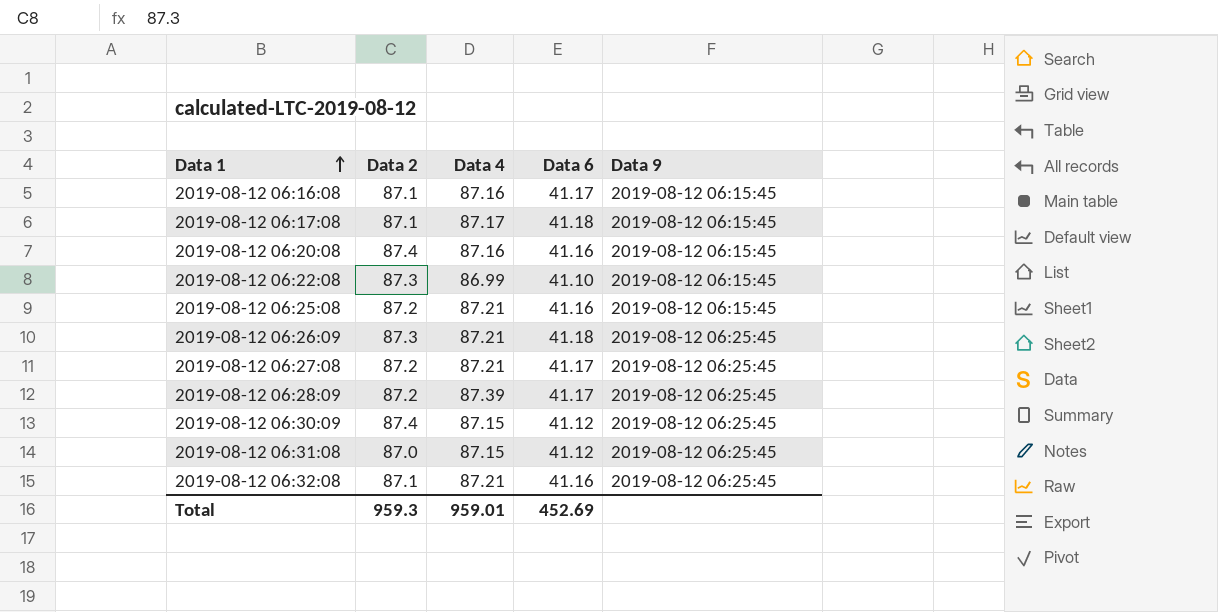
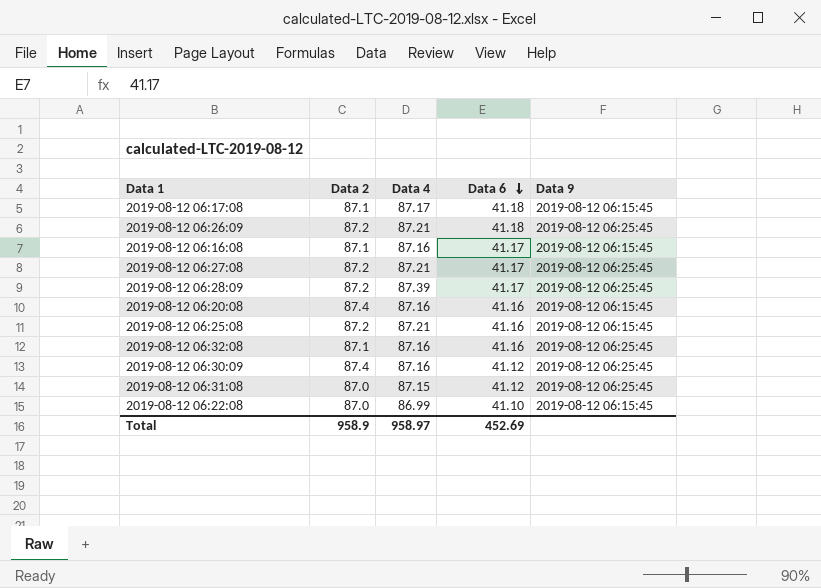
row order: Data 1 ascending -> Data 6 descending
2019-08-12 06:26:09 | Data 2: 87.3 -> 87.2
2019-08-12 06:32:08 | Data 4: 87.21 -> 87.16
2019-08-12 06:30:09 | Data 4: 87.15 -> 87.16
2019-08-12 06:22:08 | Data 2: 87.3 -> 87.0
Total | Data 2: 959.3 -> 958.9
Total | Data 4: 959.01 -> 958.97

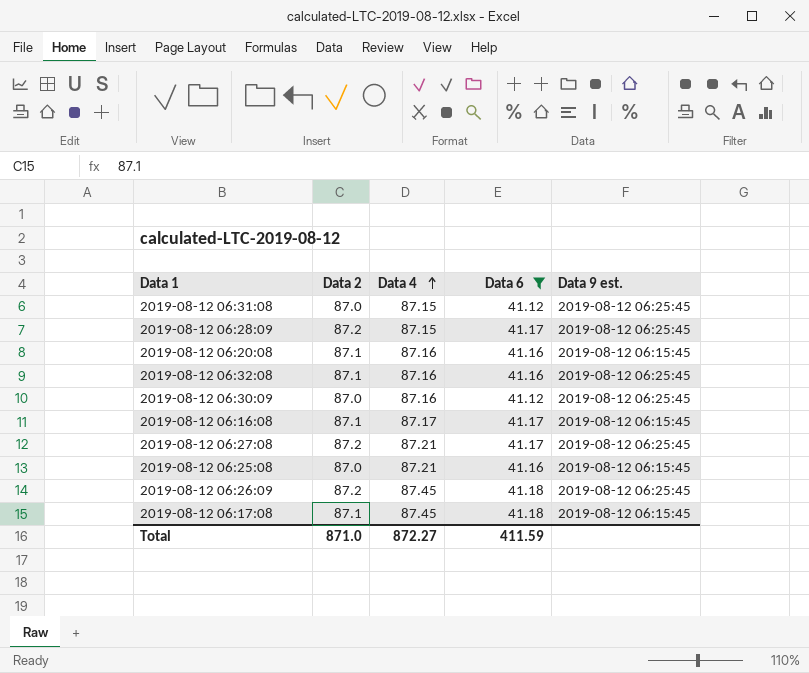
filter: none -> Data 6 != 41.10
row order: Data 6 descending -> Data 4 ascending
column name: Data 9 -> Data 9 est.
2019-08-12 06:28:09 | Data 4: 87.39 -> 87.15
2019-08-12 06:20:08 | Data 2: 87.4 -> 87.1
2019-08-12 06:30:09 | Data 2: 87.4 -> 87.0
2019-08-12 06:16:08 | Data 4: 87.16 -> 87.17
2019-08-12 06:25:08 | Data 2: 87.2 -> 87.0
2019-08-12 06:26:09 | Data 4: 87.21 -> 87.45
2019-08-12 06:17:08 | Data 4: 87.17 -> 87.45
Total | Data 2: 958.9 -> 871.0
Total | Data 4: 958.97 -> 872.27
Total | Data 6: 452.69 -> 411.59

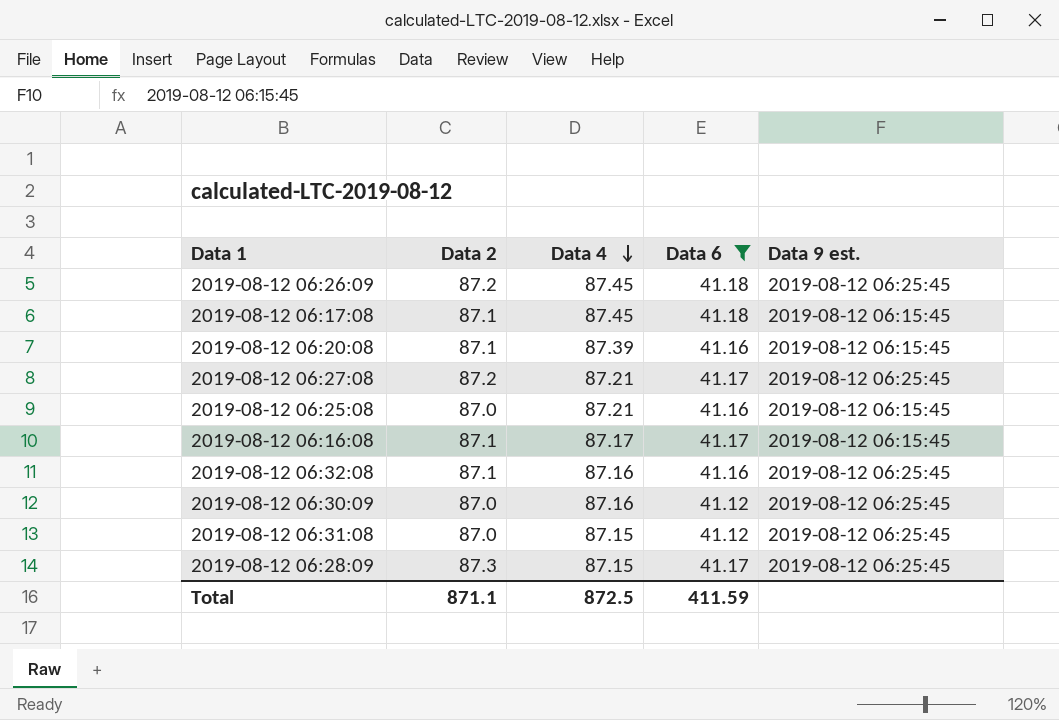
row order: Data 4 ascending -> Data 4 descending
2019-08-12 06:20:08 | Data 4: 87.16 -> 87.39
2019-08-12 06:28:09 | Data 2: 87.2 -> 87.3
Total | Data 2: 871.0 -> 871.1
Total | Data 4: 872.27 -> 872.5

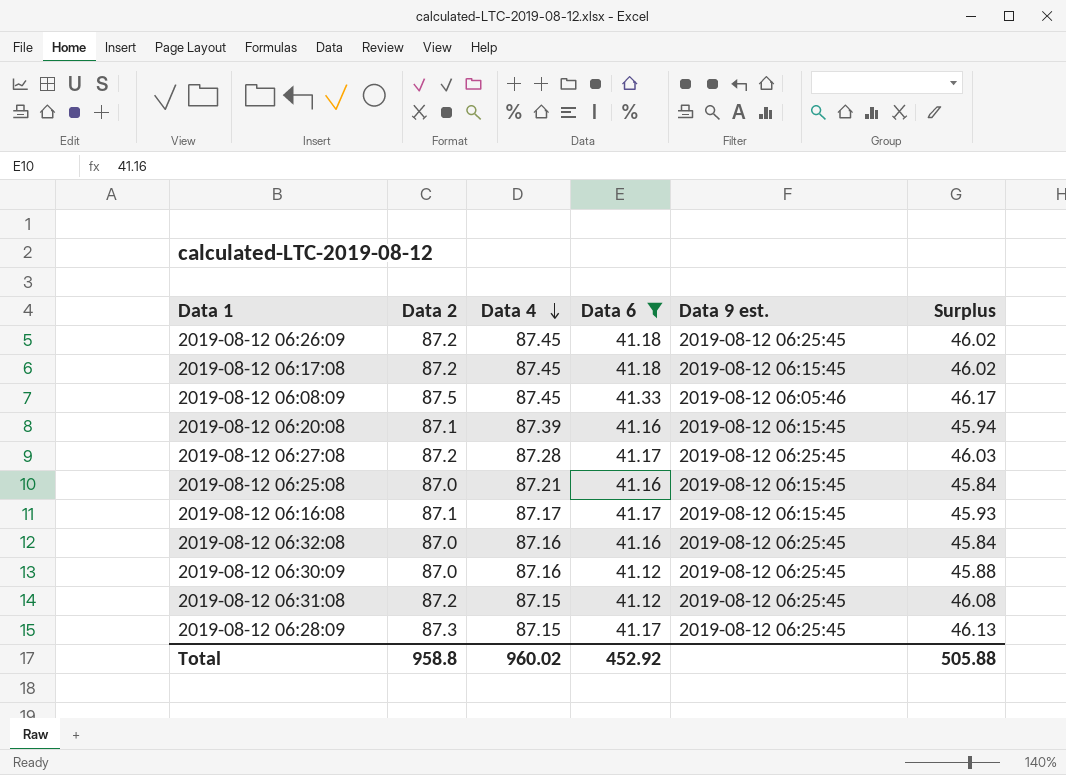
column Surplus | formula: none -> [Data 2] - [Data 6]
2019-08-12 06:17:08 | Data 2: 87.1 -> 87.2
row 2019-08-12 06:08:09: none -> 87.5 | 87.45 | 41.33 | 2019-08-12 06:05:46 | 46.17
2019-08-12 06:27:08 | Data 4: 87.21 -> 87.28
2019-08-12 06:32:08 | Data 2: 87.1 -> 87.0
2019-08-12 06:31:08 | Data 2: 87.0 -> 87.2
Total | Data 2: 871.1 -> 958.8
Total | Data 4: 872.5 -> 960.02
Total | Data 6: 411.59 -> 452.92

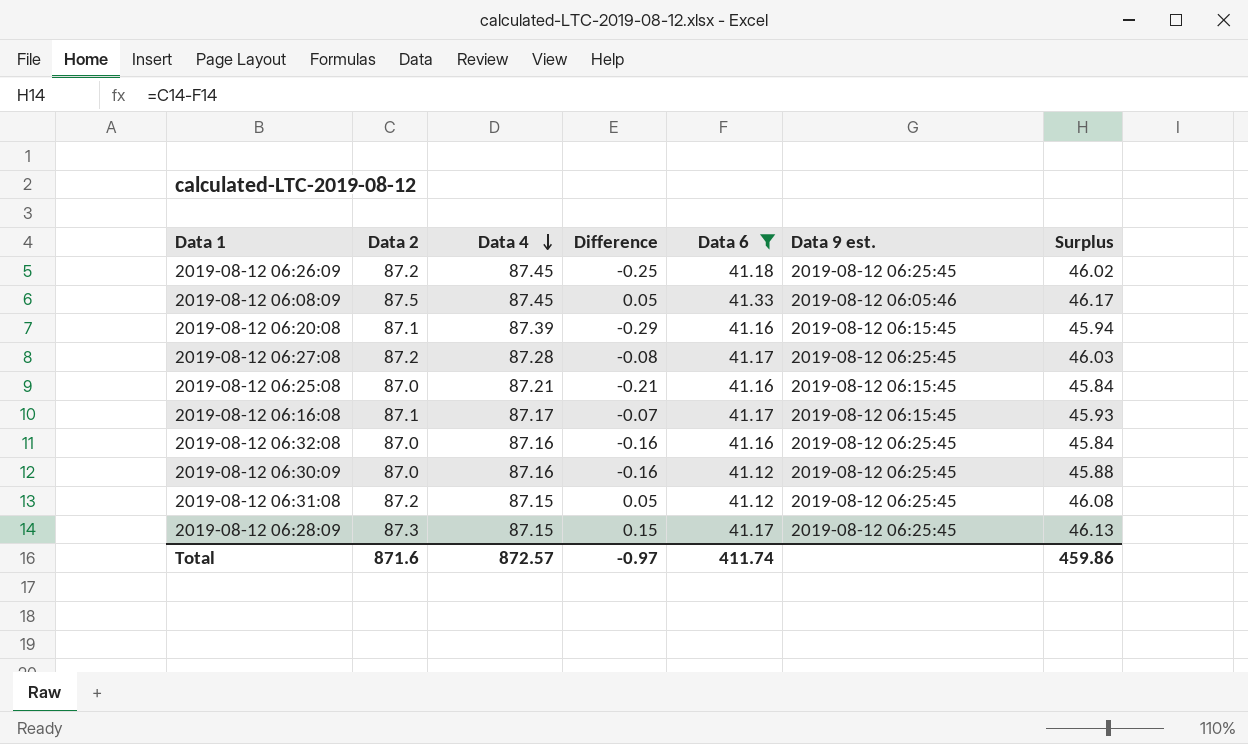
column Difference | formula: none -> [Data 2] - [Data 4]
row 2019-08-12 06:17:08: 87.2 | 87.45 | 41.18 | 2019-08-12 06:15:45 | 46.02 -> none
Total | Data 2: 958.8 -> 871.6
Total | Data 4: 960.02 -> 872.57
Total | Data 6: 452.92 -> 411.74
Total | Surplus: 505.88 -> 459.86

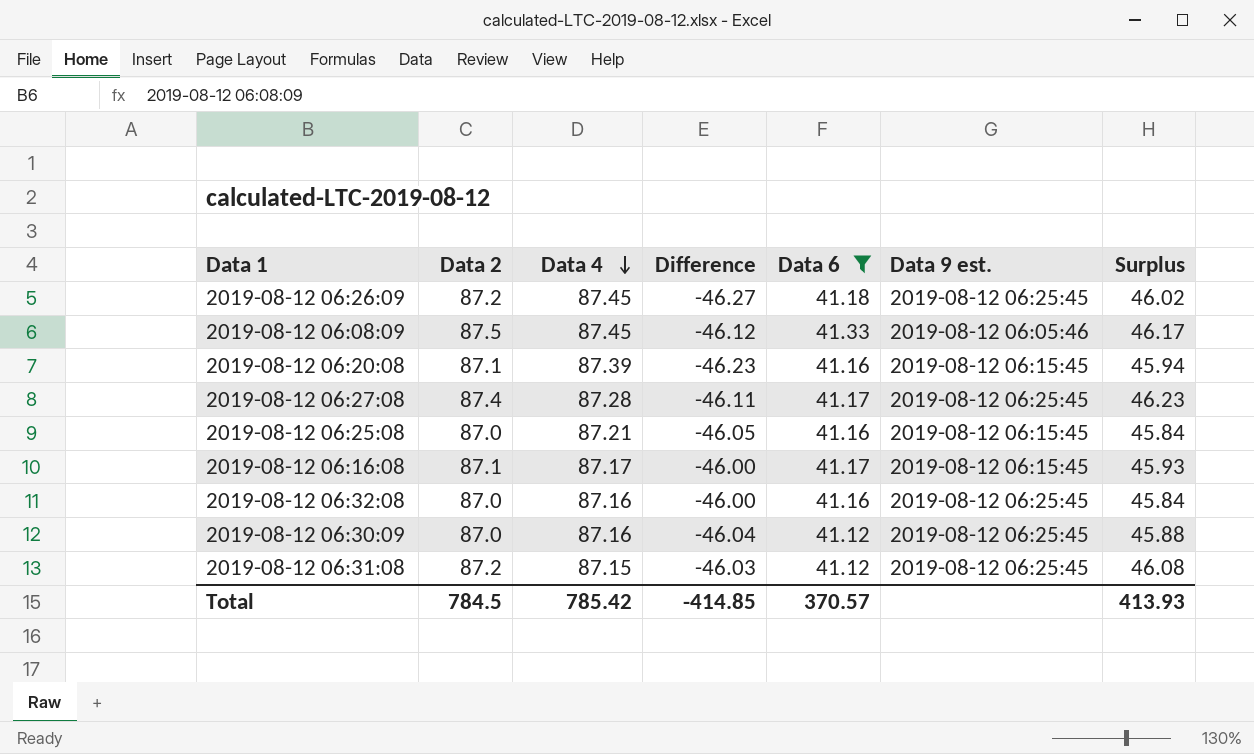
column Difference | formula: [Data 2] - [Data 4] -> [Data 6] - [Data 4]
row 2019-08-12 06:28:09: 87.3 | 87.15 | 0.15 | 41.17 | 2019-08-12 06:25:45 | 46.13 -> none
2019-08-12 06:27:08 | Data 2: 87.2 -> 87.4
2019-08-12 06:27:08 | Surplus: 46.03 -> 46.23
Total | Data 2: 871.6 -> 784.5
Total | Data 4: 872.57 -> 785.42
Total | Difference: -0.97 -> -414.85
Total | Data 6: 411.74 -> 370.57
Total | Surplus: 459.86 -> 413.93

